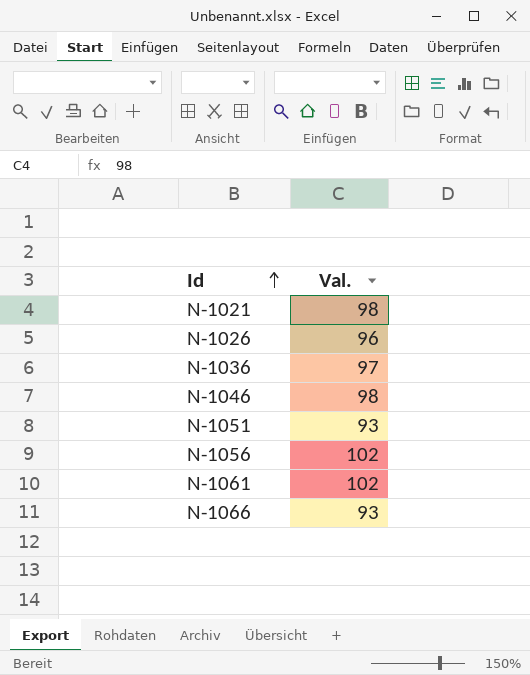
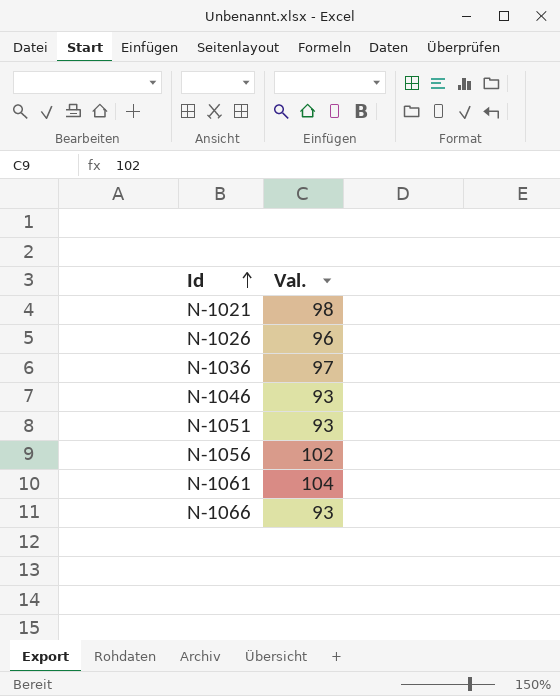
N-1046 | Val.: 98 -> 93
N-1061 | Val.: 102 -> 104

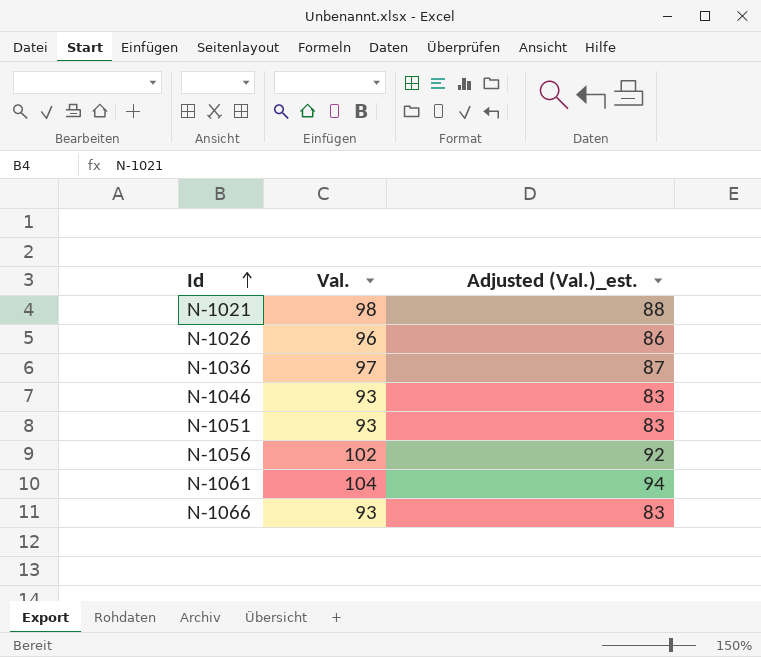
column Adjusted (Val.)_est. | formula: none -> [Val.] - 10

